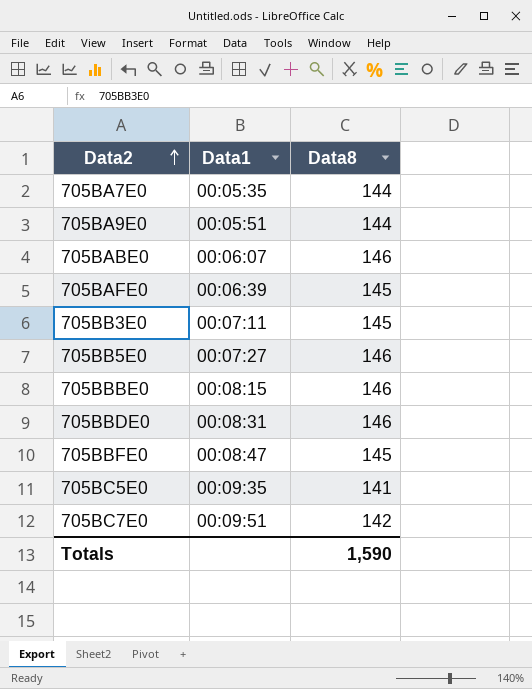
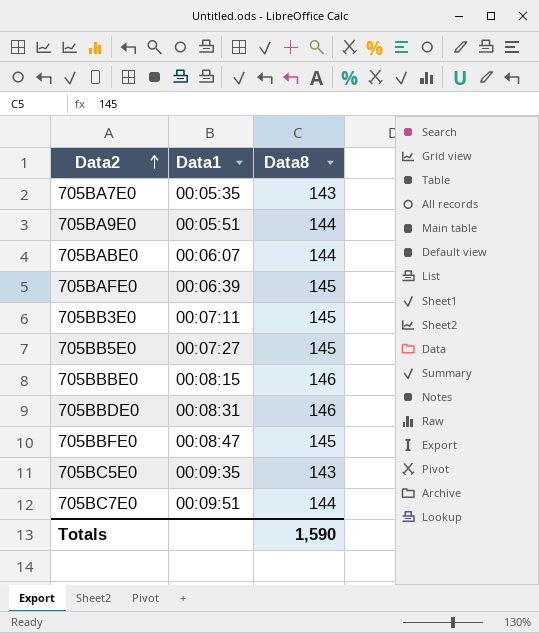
705BA7E0 | Data8: 144 -> 143
705BABE0 | Data8: 146 -> 144
705BB5E0 | Data8: 146 -> 145
705BC5E0 | Data8: 141 -> 143
705BC7E0 | Data8: 142 -> 144

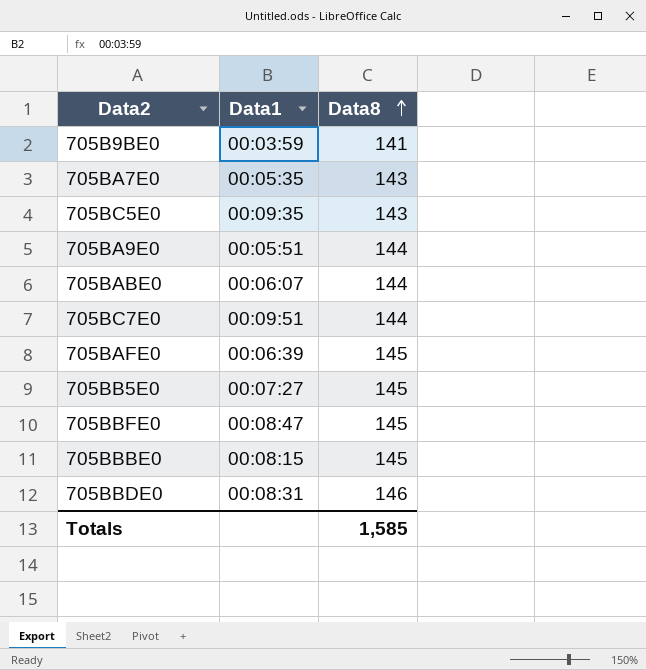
row order: Data2 ascending -> Data8 ascending
row 705BB3E0: 00:07:11 | 145 -> none
row 705B9BE0: none -> 00:03:59 | 141
705BBBE0 | Data8: 146 -> 145
Totals | Data8: 1,590 -> 1,585

